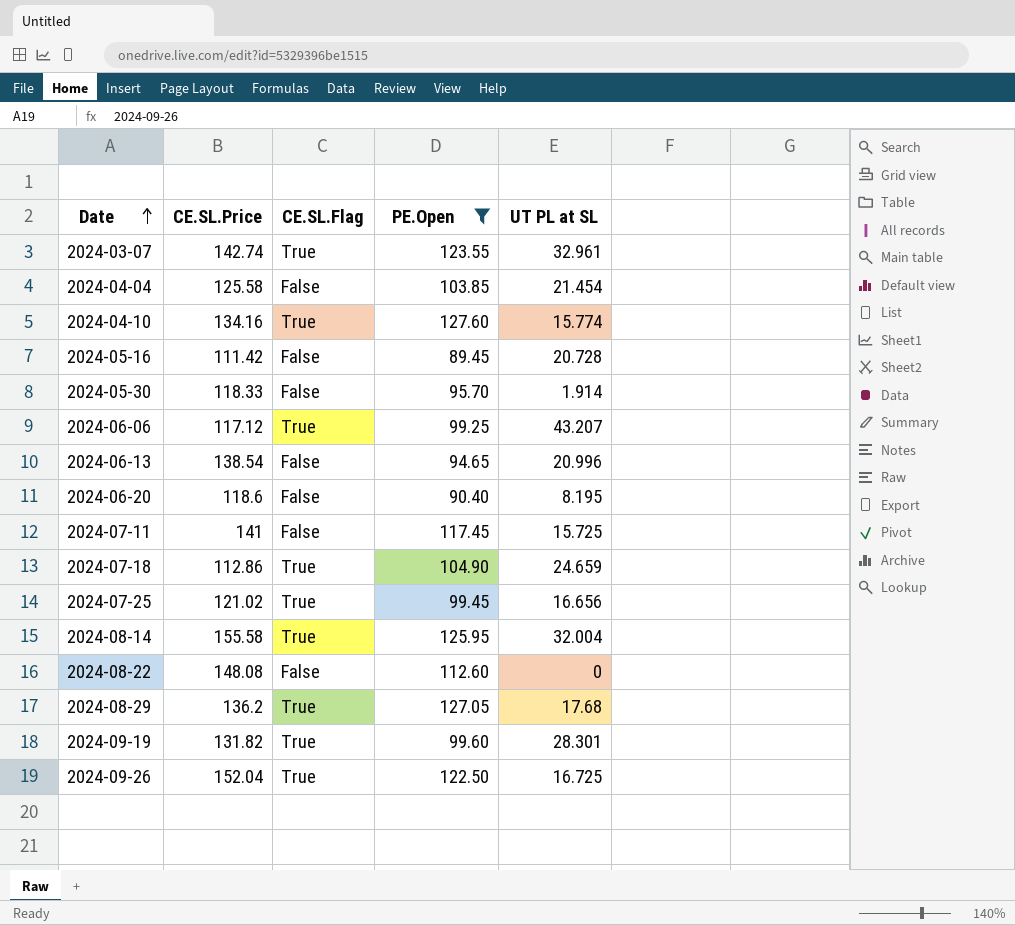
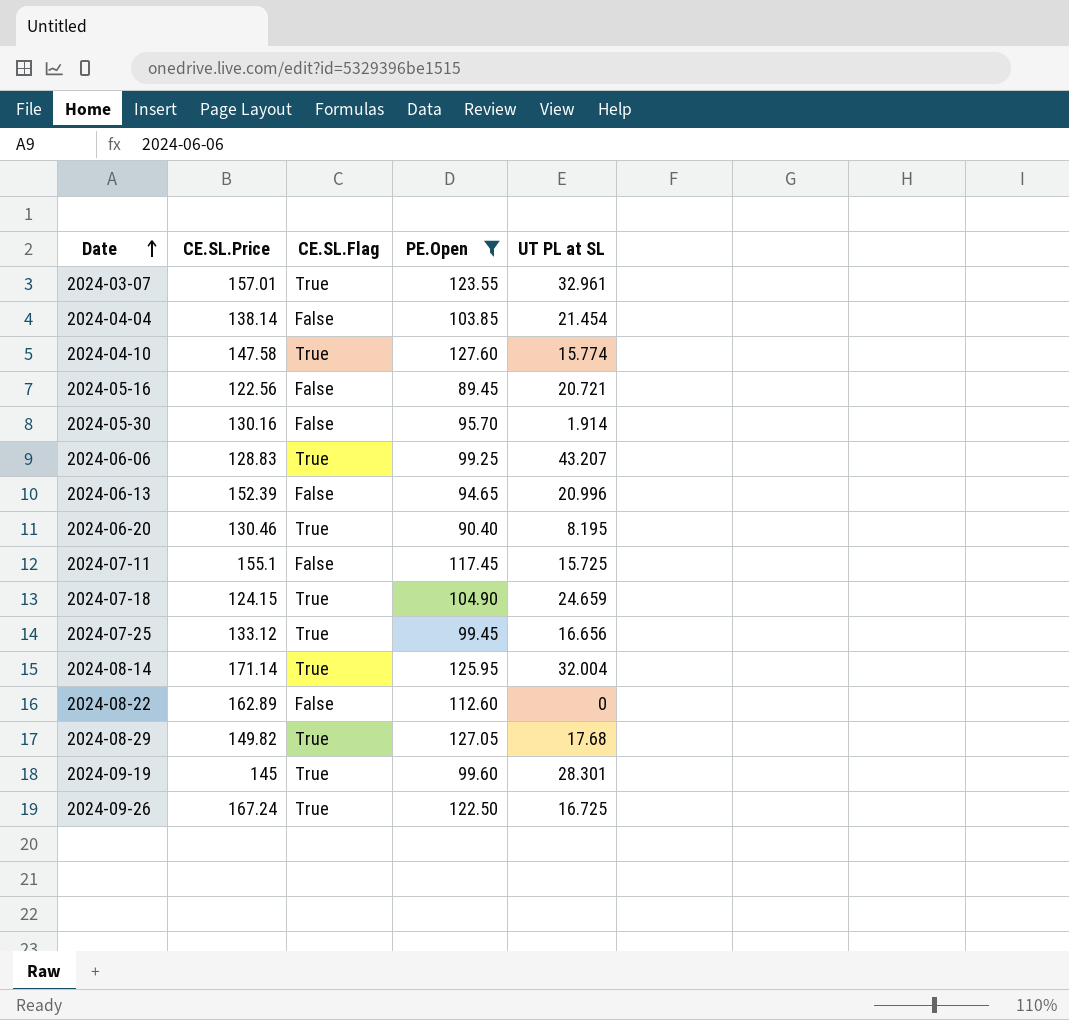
2024-03-07 | CE.SL.Price: 142.74 -> 157.01
2024-04-04 | CE.SL.Price: 125.58 -> 138.14
2024-04-10 | CE.SL.Price: 134.16 -> 147.58
2024-05-16 | CE.SL.Price: 111.42 -> 122.56
2024-05-16 | UT PL at SL: 20.728 -> 20.721
2024-05-30 | CE.SL.Price: 118.33 -> 130.16
2024-06-06 | CE.SL.Price: 117.12 -> 128.83
2024-06-13 | CE.SL.Price: 138.54 -> 152.39
2024-06-20 | CE.SL.Price: 118.6 -> 130.46
2024-06-20 | CE.SL.Flag: False -> True
2024-07-11 | CE.SL.Price: 141 -> 155.1
2024-07-18 | CE.SL.Price: 112.86 -> 124.15
2024-07-25 | CE.SL.Price: 121.02 -> 133.12
2024-08-14 | CE.SL.Price: 155.58 -> 171.14
2024-08-22 | CE.SL.Price: 148.08 -> 162.89
2024-08-29 | CE.SL.Price: 136.2 -> 149.82
2024-09-19 | CE.SL.Price: 131.82 -> 145
2024-09-26 | CE.SL.Price: 152.04 -> 167.24

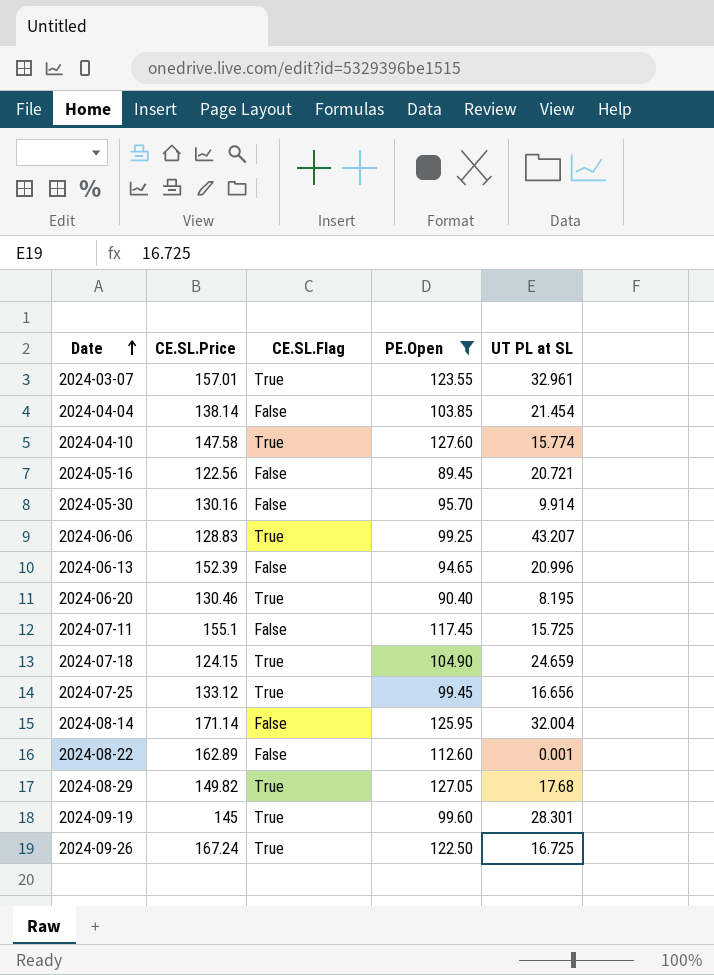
2024-05-30 | UT PL at SL: 1.914 -> 9.914
2024-08-14 | CE.SL.Flag: True -> False
2024-08-22 | UT PL at SL: 0 -> 0.001

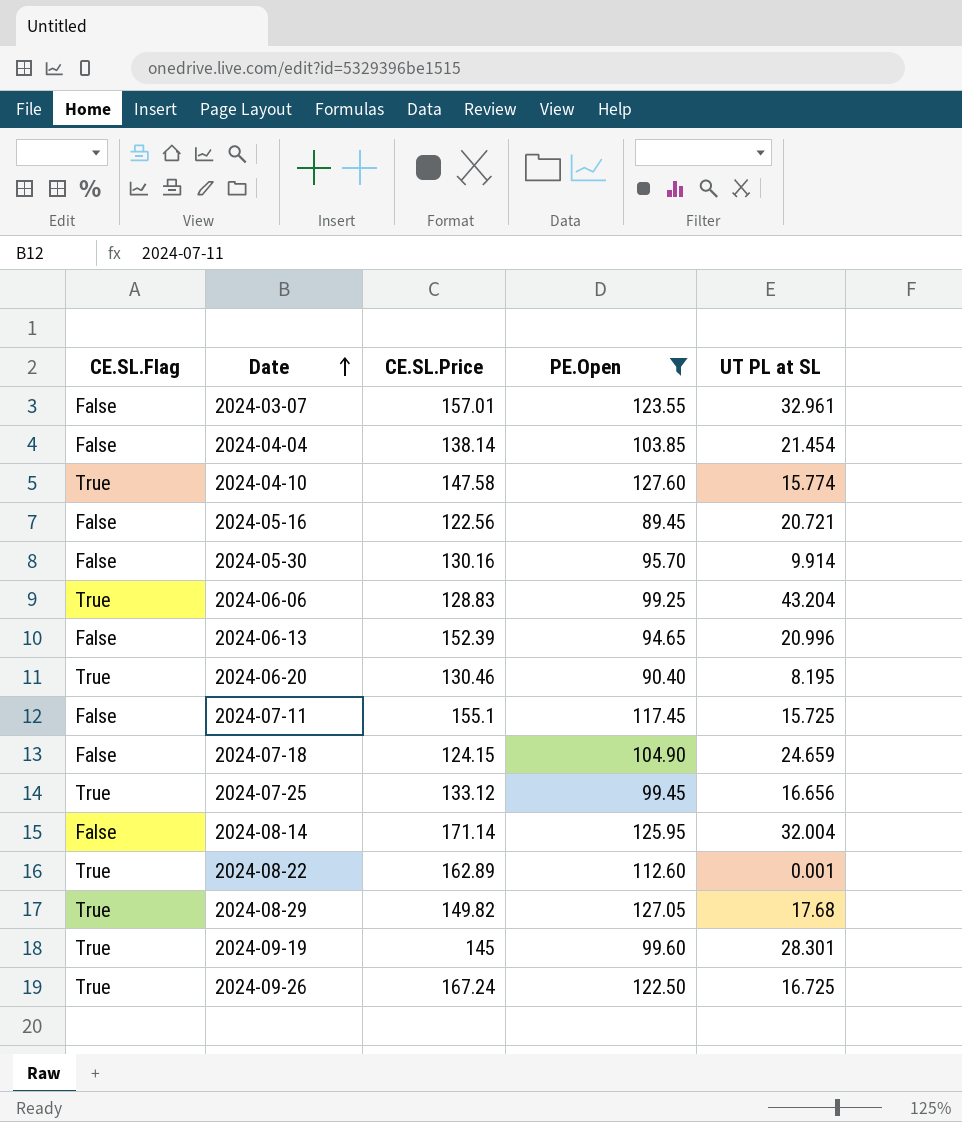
column CE.SL.Flag | position: 3 -> 1
2024-03-07 | CE.SL.Flag: True -> False
2024-06-06 | UT PL at SL: 43.207 -> 43.204
2024-07-18 | CE.SL.Flag: True -> False
2024-08-22 | CE.SL.Flag: False -> True

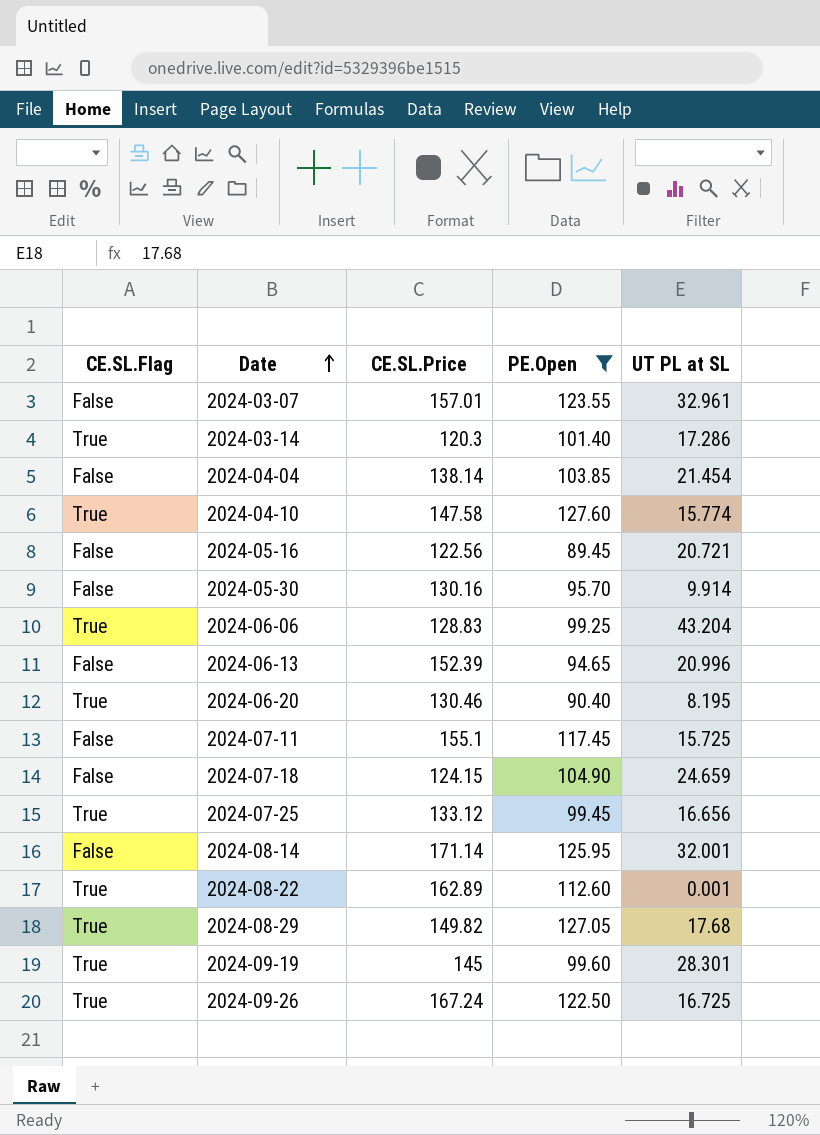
row 2024-03-14: none -> True | 120.3 | 101.40 | 17.286
2024-08-14 | UT PL at SL: 32.004 -> 32.001

